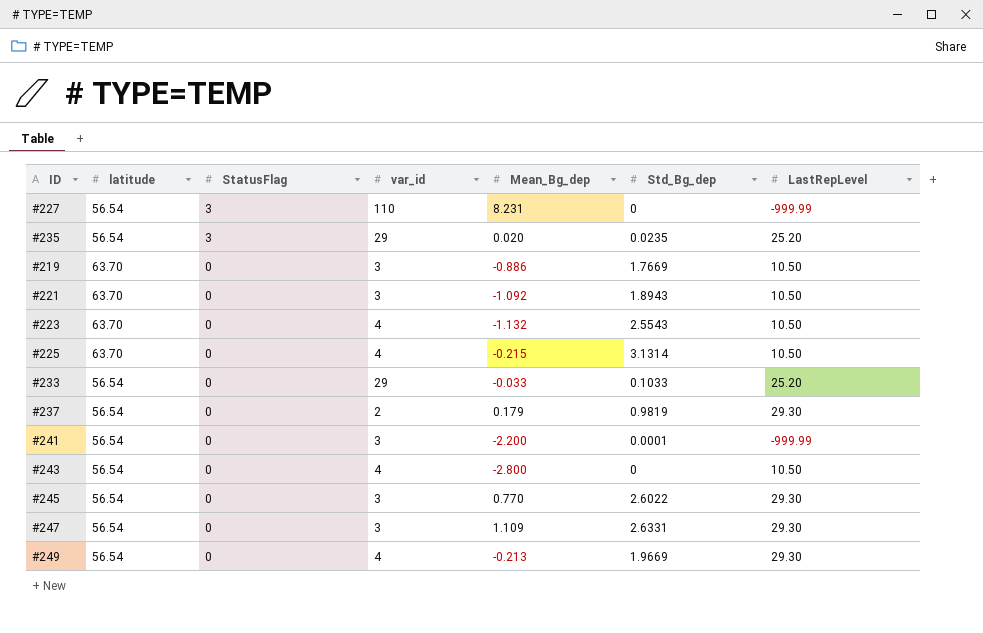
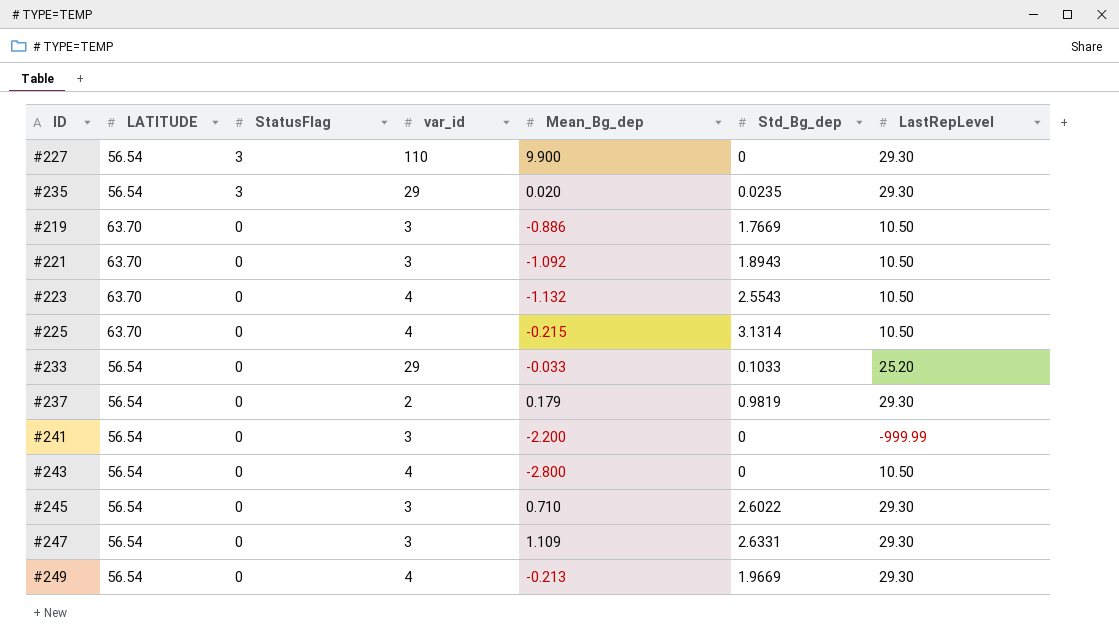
column name: latitude -> LATITUDE
#227 | Mean_Bg_dep: 8.231 -> 9.900
#227 | LastRepLevel: -999.99 -> 29.30
#235 | LastRepLevel: 25.20 -> 29.30
#241 | Std_Bg_dep: 0.0001 -> 0
#245 | Mean_Bg_dep: 0.770 -> 0.710

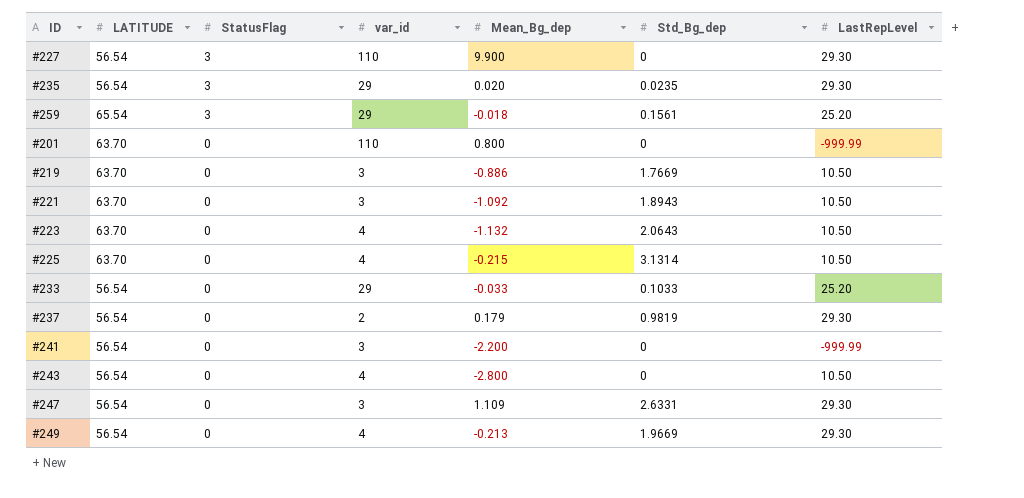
row #245: 56.54 | 0 | 3 | 0.710 | 2.6022 | 29.30 -> none
row #259: none -> 65.54 | 3 | 29 | -0.018 | 0.1561 | 25.20
row #201: none -> 63.70 | 0 | 110 | 0.800 | 0 | -999.99
#223 | Std_Bg_dep: 2.5543 -> 2.0643

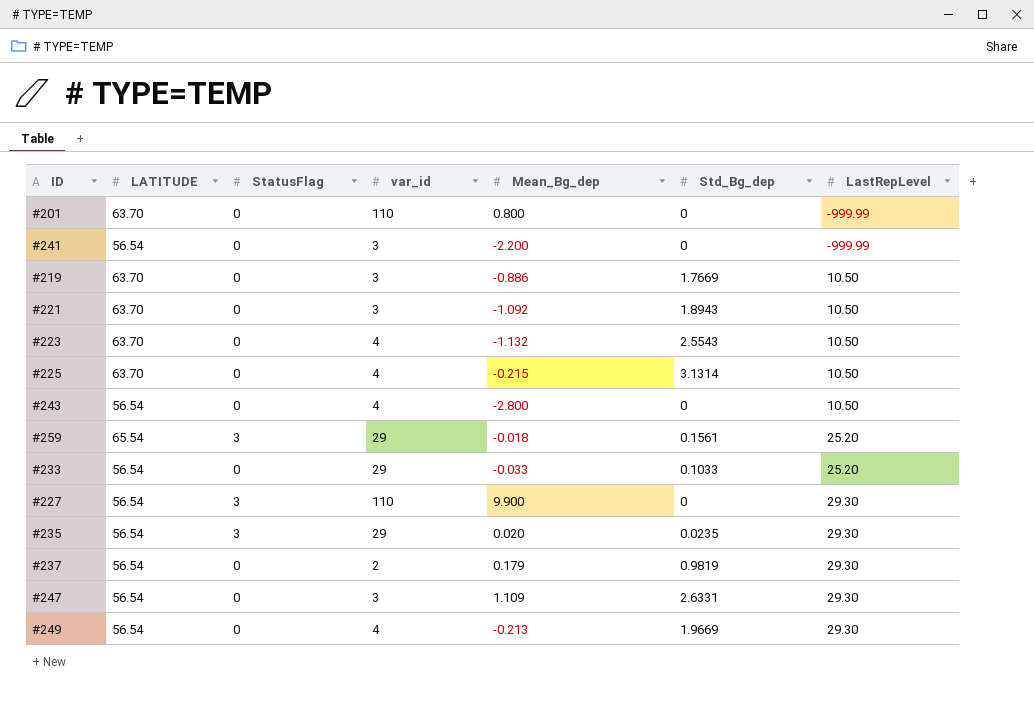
row order: StatusFlag descending -> LastRepLevel ascending
#223 | Std_Bg_dep: 2.0643 -> 2.5543

